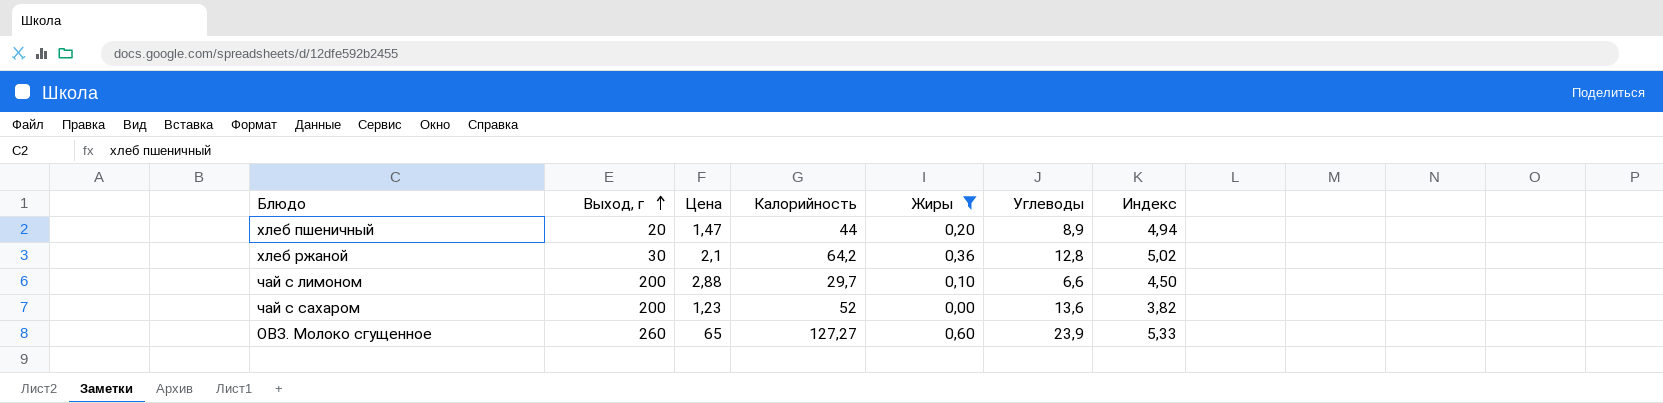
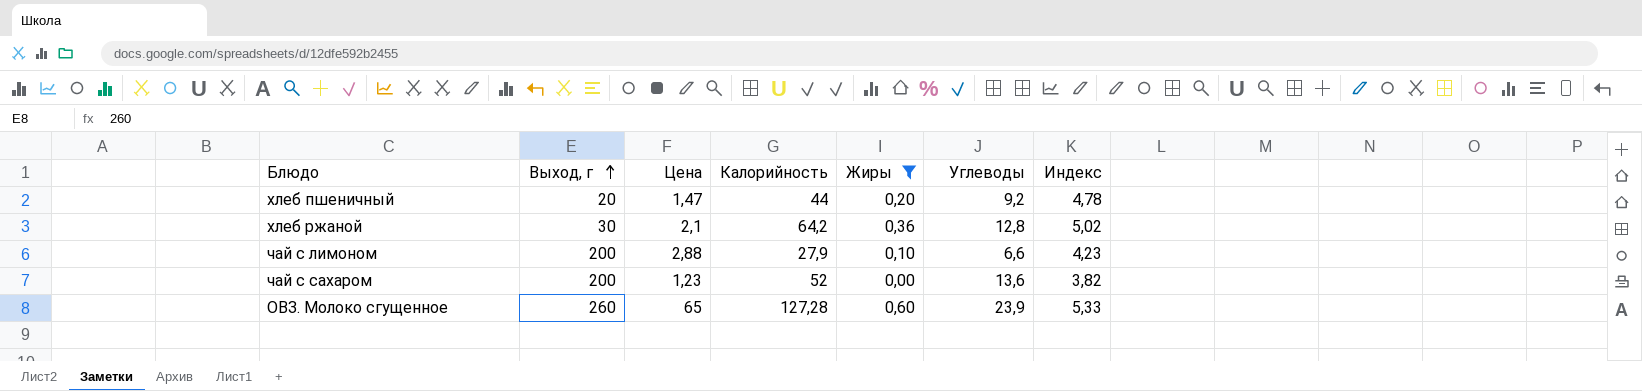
хлеб пшеничный | Углеводы: 8,9 -> 9,2
хлеб пшеничный | Индекс: 4,94 -> 4,78
чай с лимоном | Калорийность: 29,7 -> 27,9
чай с лимоном | Индекс: 4,50 -> 4,23
ОВЗ. Молоко сгущенное | Калорийность: 127,27 -> 127,28

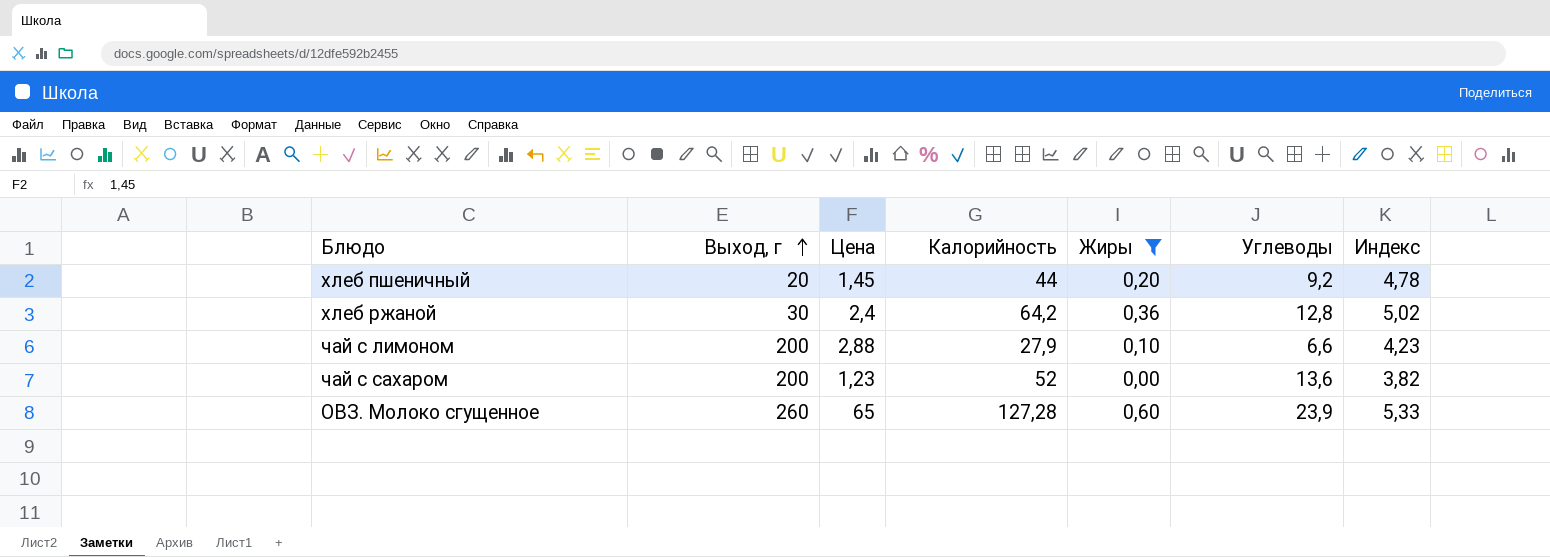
хлеб пшеничный | Цена: 1,47 -> 1,45
хлеб ржаной | Цена: 2,1 -> 2,4

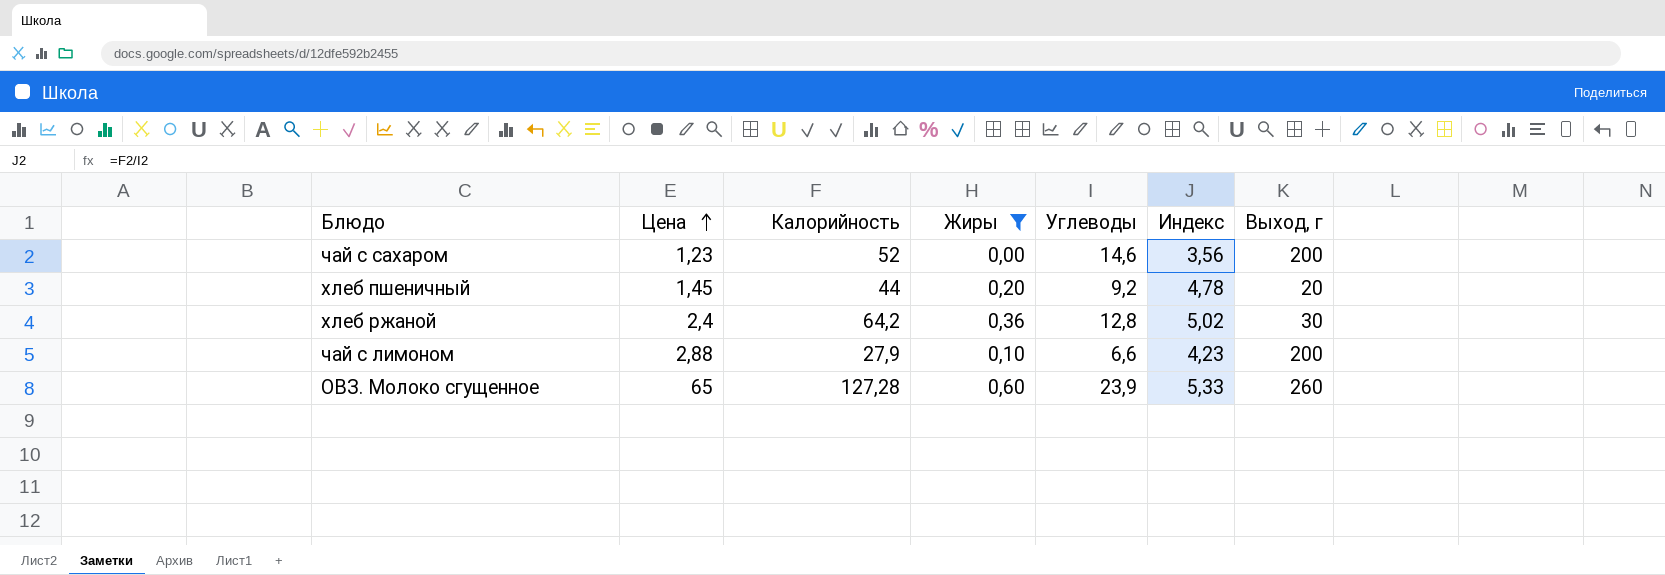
row order: Выход, г ascending -> Цена ascending
column Выход, г | position: 2 -> 7
чай с сахаром | Углеводы: 13,6 -> 14,6
чай с сахаром | Индекс: 3,82 -> 3,56

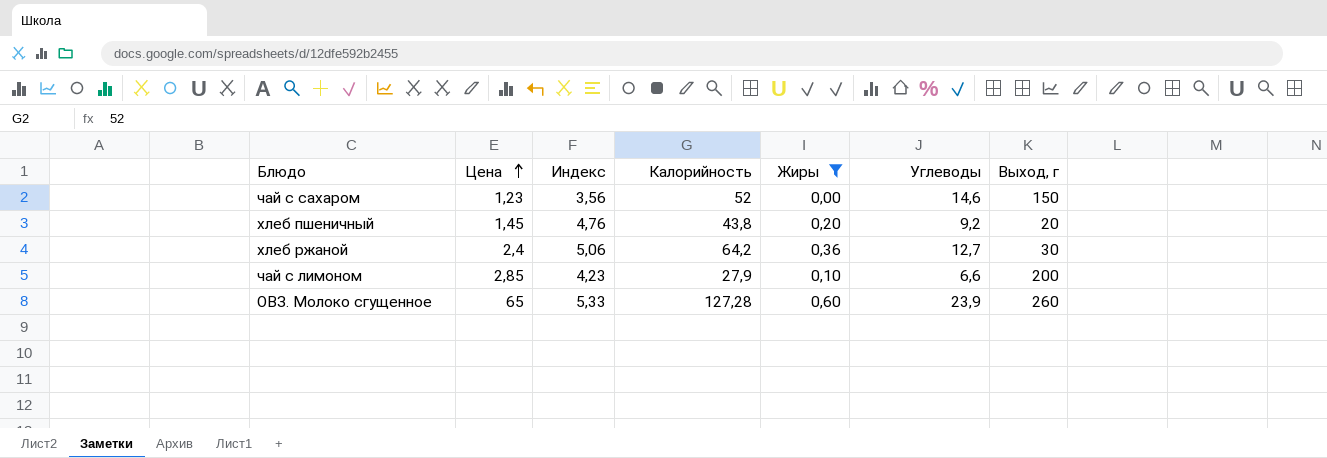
column Индекс | position: 6 -> 3
чай с сахаром | Выход, г: 200 -> 150
хлеб пшеничный | Индекс: 4,78 -> 4,76
хлеб пшеничный | Калорийность: 44 -> 43,8
хлеб ржаной | Индекс: 5,02 -> 5,06
хлеб ржаной | Углеводы: 12,8 -> 12,7
чай с лимоном | Цена: 2,88 -> 2,85

